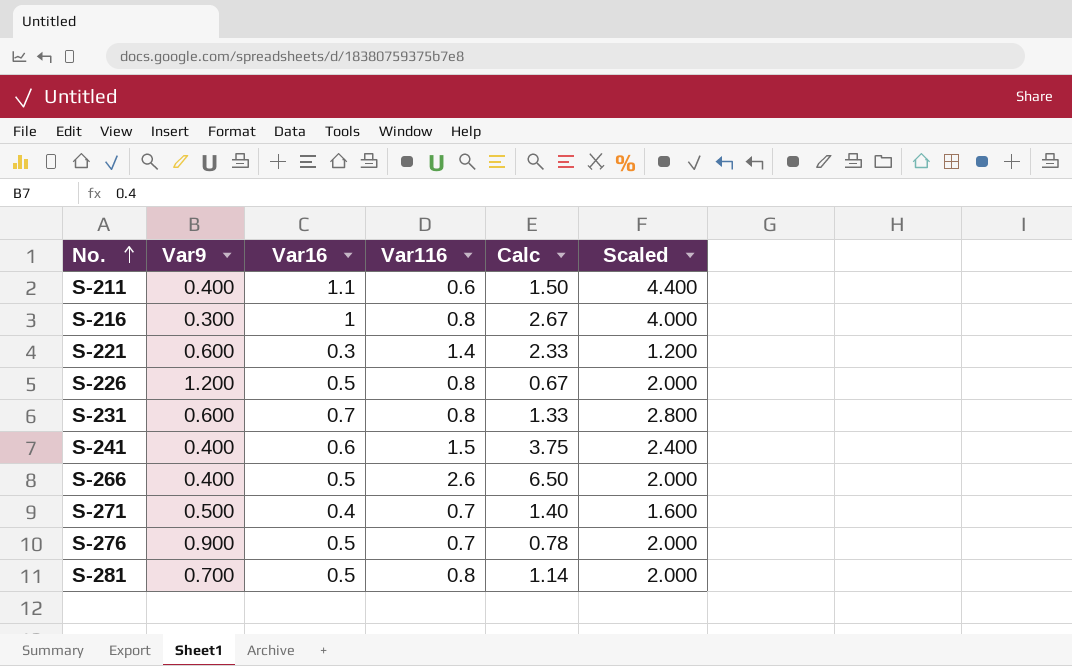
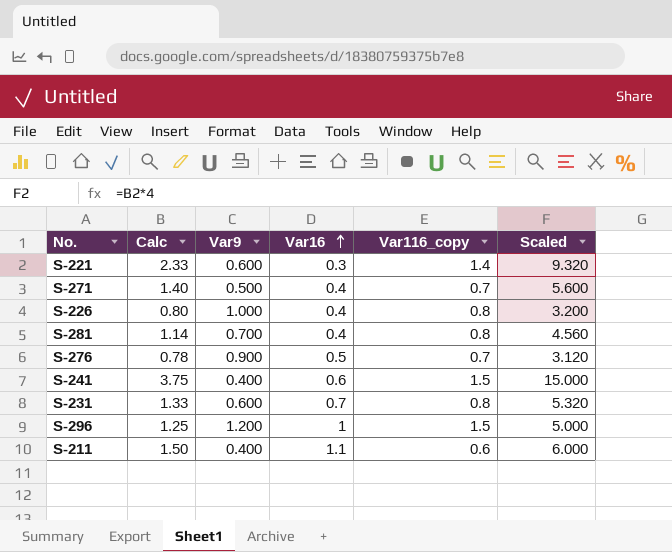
row order: No. ascending -> Var16 ascending
column Calc | position: 5 -> 2
column name: Var116 -> Var116_copy
column Scaled | formula: [Var16] * 4 -> [Calc] * 4
row S-216: 0.300 | 1 | 0.8 | 2.67 | 4.000 -> none
row S-266: 0.400 | 0.5 | 2.6 | 6.50 | 2.000 -> none
S-226 | Calc: 0.67 -> 0.80
S-226 | Var9: 1.200 -> 1.000
S-226 | Var16: 0.5 -> 0.4
S-281 | Var16: 0.5 -> 0.4
row S-296: none -> 1.25 | 1.200 | 1 | 1.5 | 5.000

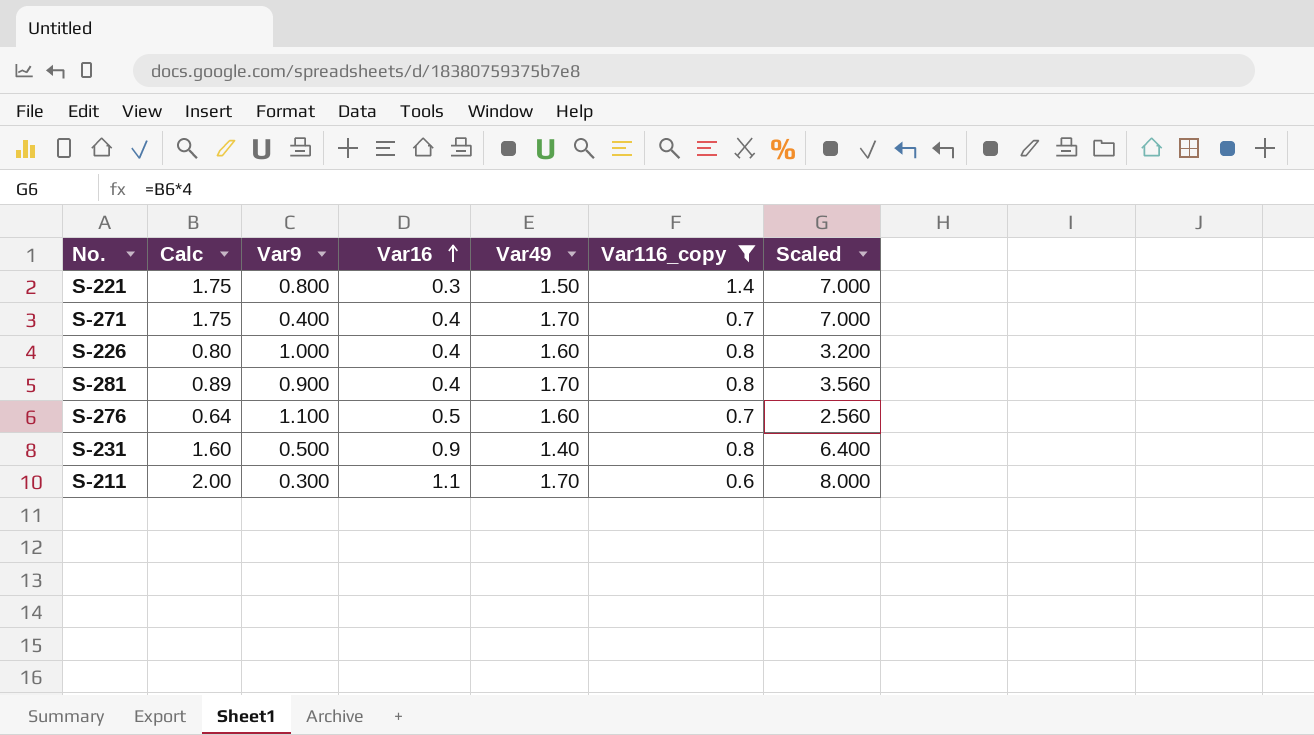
filter: none -> Var116_copy != 1.5
column Var49 | position: none -> 5
S-221 | Calc: 2.33 -> 1.75
S-221 | Var9: 0.600 -> 0.800
S-221 | Scaled: 9.320 -> 7.000
S-271 | Calc: 1.40 -> 1.75
S-271 | Var9: 0.500 -> 0.400
S-271 | Scaled: 5.600 -> 7.000
S-281 | Calc: 1.14 -> 0.89
S-281 | Var9: 0.700 -> 0.900
S-281 | Scaled: 4.560 -> 3.560
S-276 | Calc: 0.78 -> 0.64
S-276 | Var9: 0.900 -> 1.100
S-276 | Scaled: 3.120 -> 2.560
S-231 | Calc: 1.33 -> 1.60
S-231 | Var9: 0.600 -> 0.500
S-231 | Var16: 0.7 -> 0.9
S-231 | Scaled: 5.320 -> 6.400
S-211 | Calc: 1.50 -> 2.00
S-211 | Var9: 0.400 -> 0.300
S-211 | Scaled: 6.000 -> 8.000

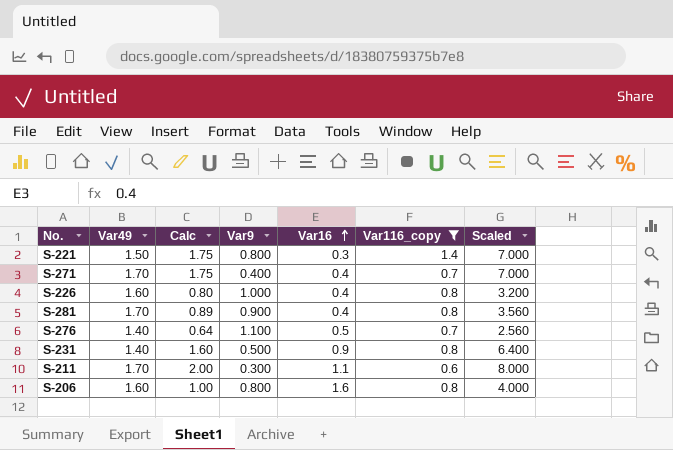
column Var49 | position: 5 -> 2
S-276 | Var49: 1.60 -> 1.40
row S-206: none -> 1.60 | 1.00 | 0.800 | 1.6 | 0.8 | 4.000

